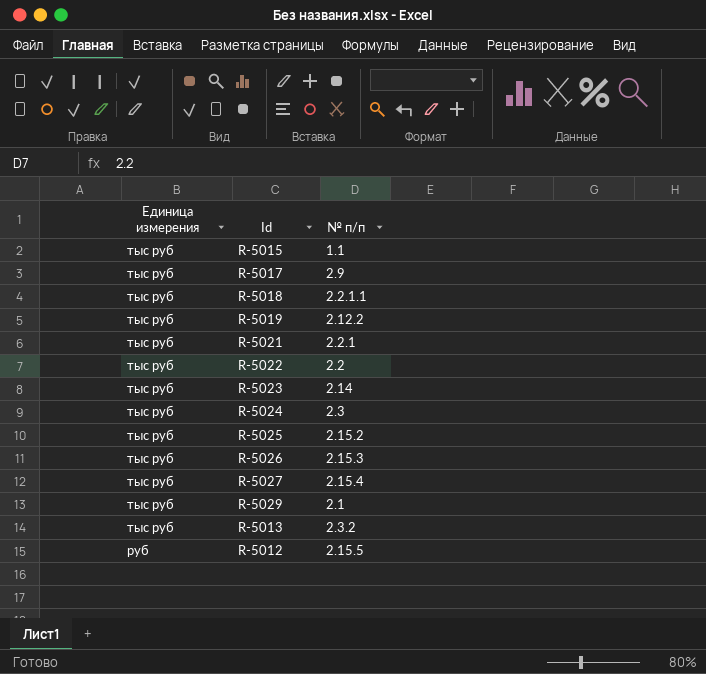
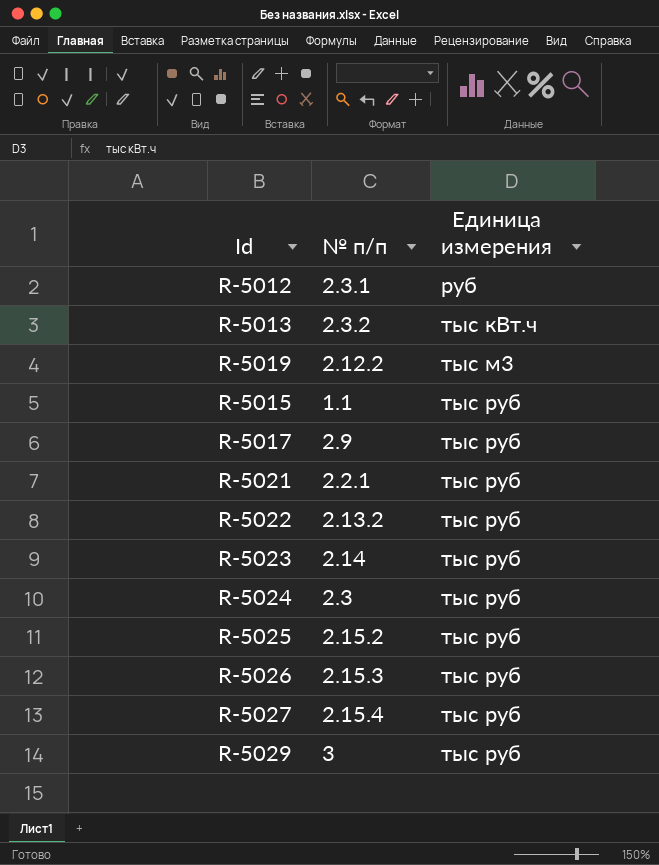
row order: Единица измерения descending -> Единица измерения ascending
column Единица измерения | position: 1 -> 3
row R-5018: тыс руб | 2.2.1.1 -> none
R-5012 | № п/п: 2.15.5 -> 2.3.1
R-5013 | Единица измерения: тыс руб -> тыс кВт.ч
R-5019 | Единица измерения: тыс руб -> тыс м3
R-5022 | № п/п: 2.2 -> 2.13.2
R-5029 | № п/п: 2.1 -> 3

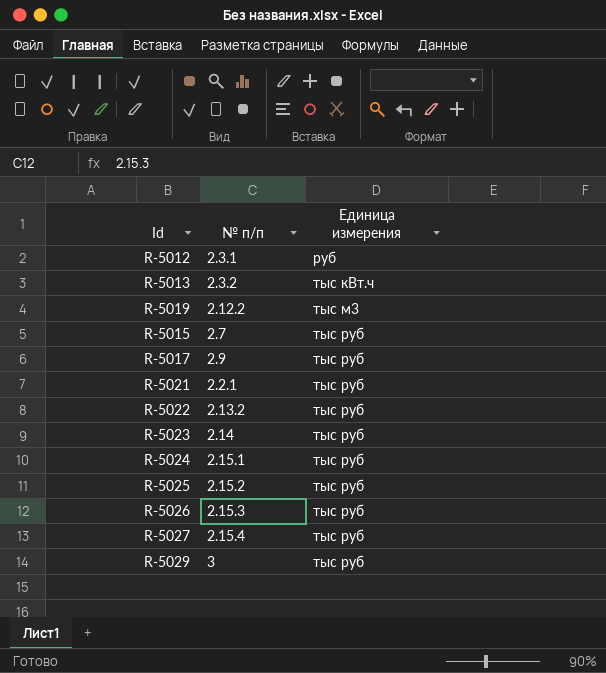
R-5015 | № п/п: 1.1 -> 2.7
R-5024 | № п/п: 2.3 -> 2.15.1

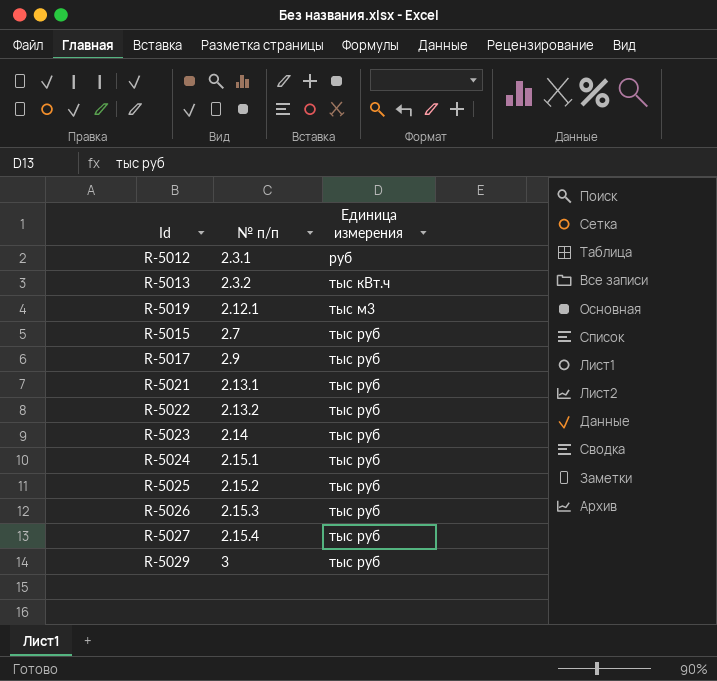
R-5019 | № п/п: 2.12.2 -> 2.12.1
R-5021 | № п/п: 2.2.1 -> 2.13.1

